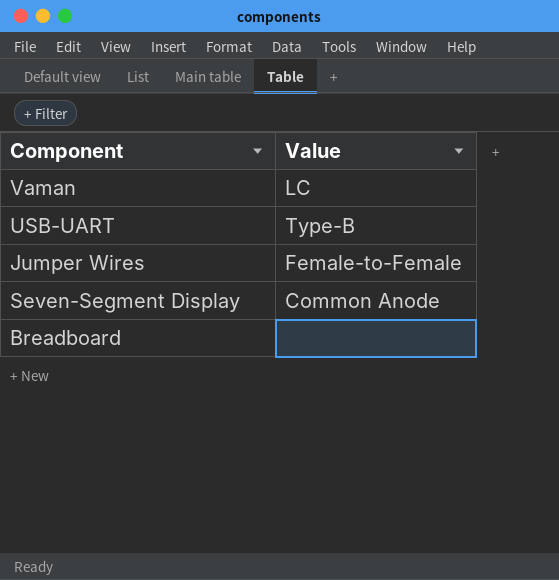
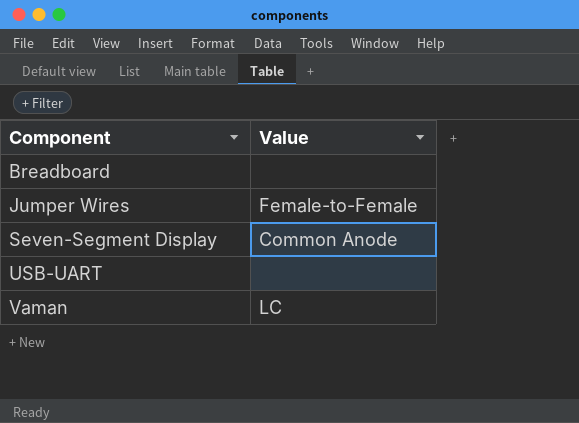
row order: none -> Component ascending
USB-UART | Value: Type-B -> none

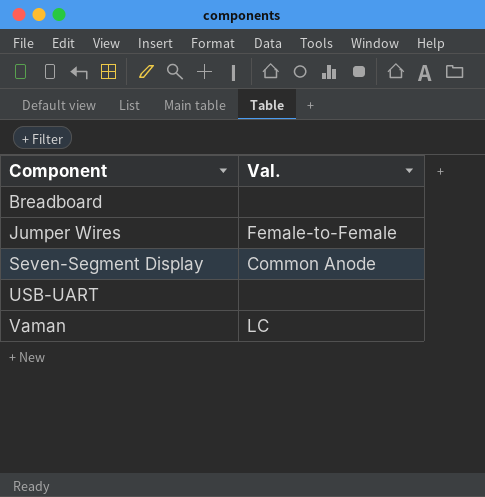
column name: Value -> Val.

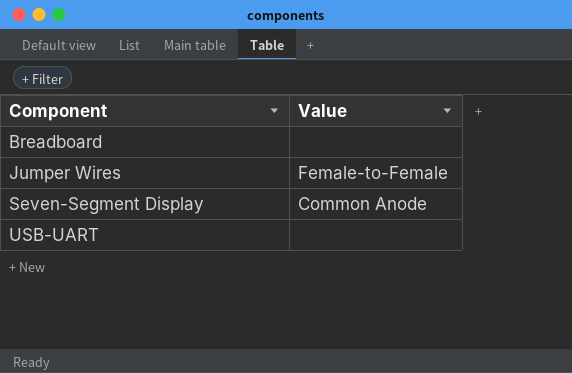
column name: Val. -> Value
row Vaman: LC -> none

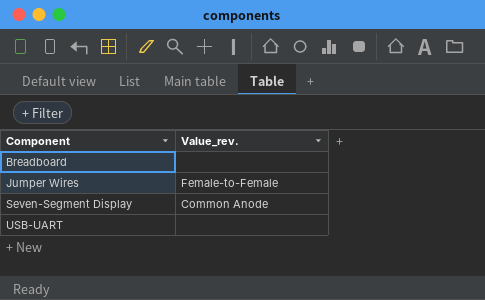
column name: Value -> Value_rev.

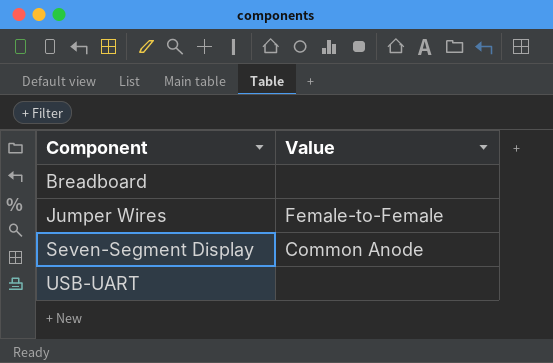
column name: Value_rev. -> Value

